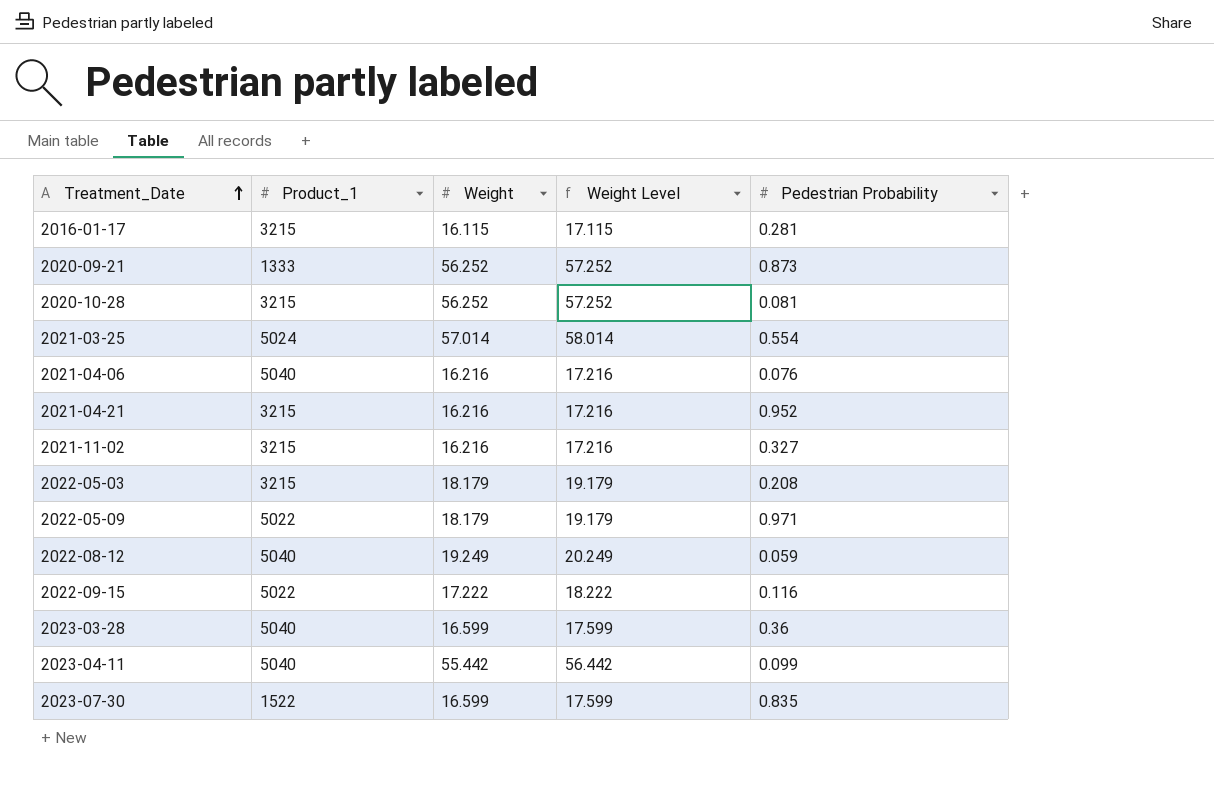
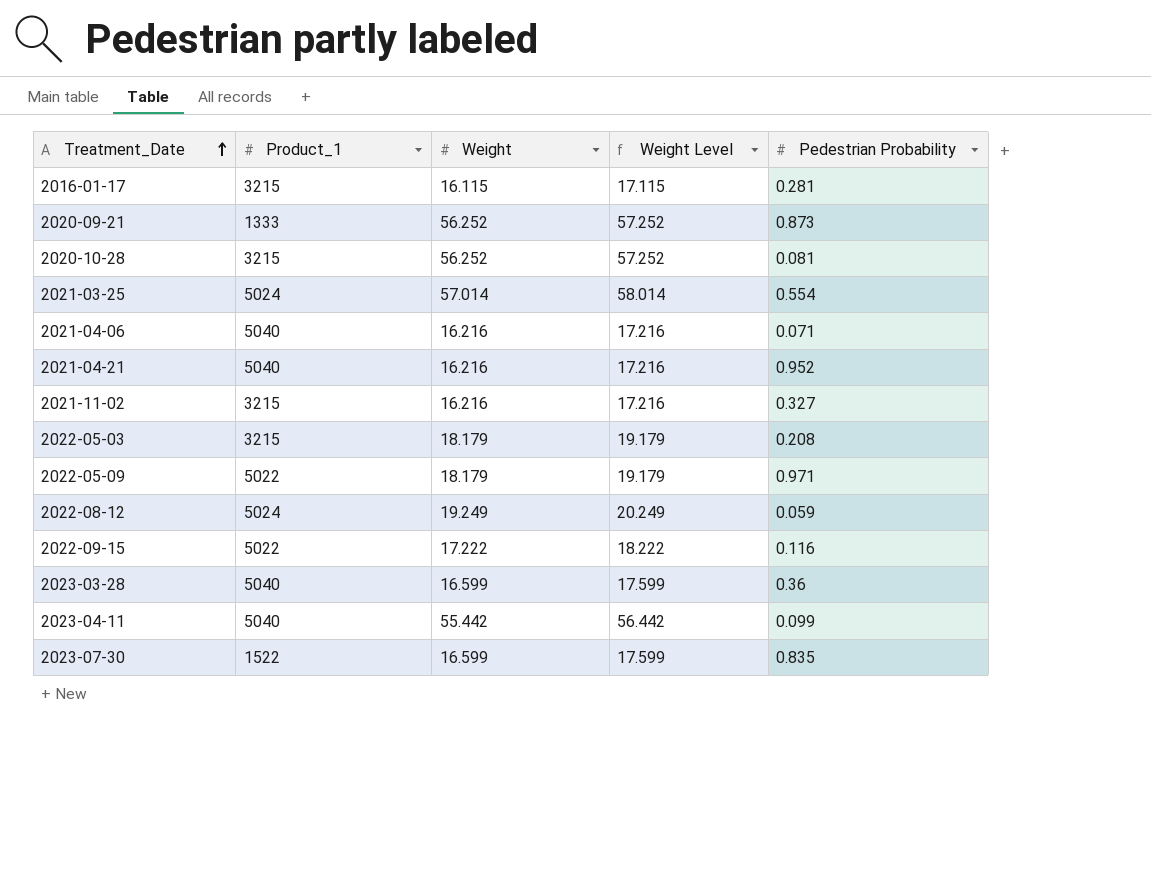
2021-04-06 | Pedestrian Probability: 0.076 -> 0.071
2021-04-21 | Product_1: 3215 -> 5040
2022-08-12 | Product_1: 5040 -> 5024

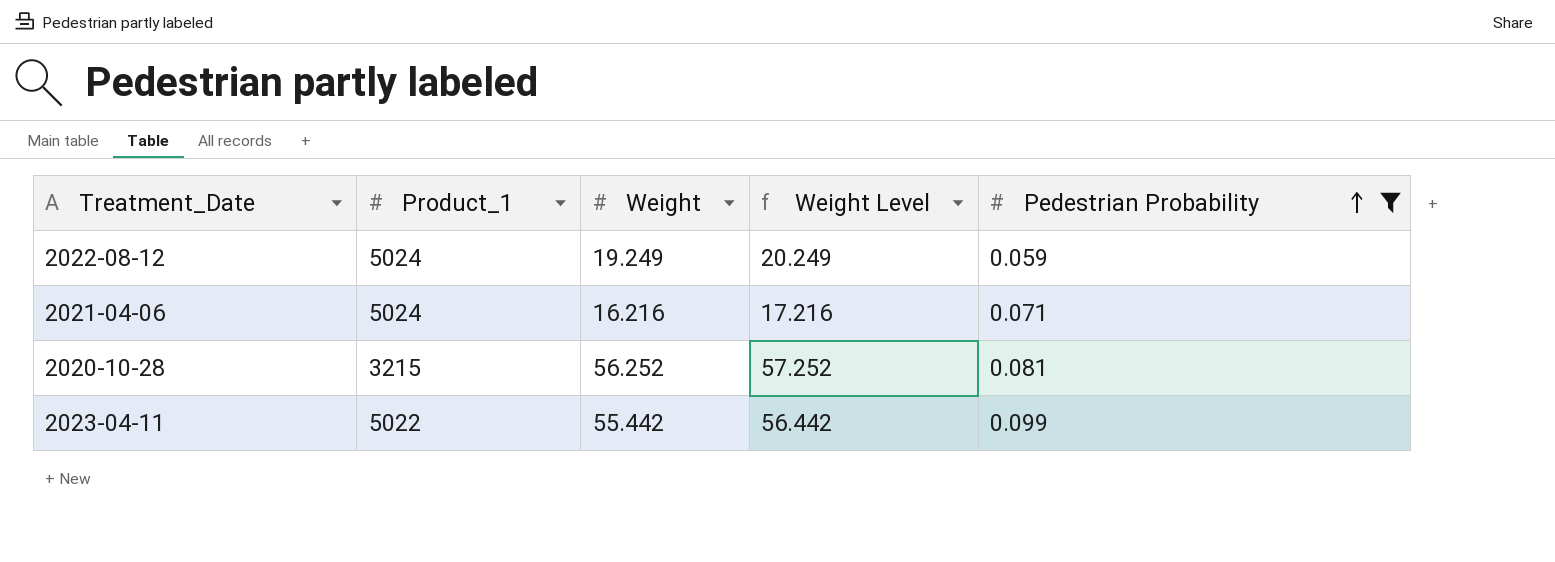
filter: none -> Pedestrian Probability <= 0.099
row order: Treatment_Date ascending -> Pedestrian Probability ascending
2021-04-06 | Product_1: 5040 -> 5024
2023-04-11 | Product_1: 5040 -> 5022

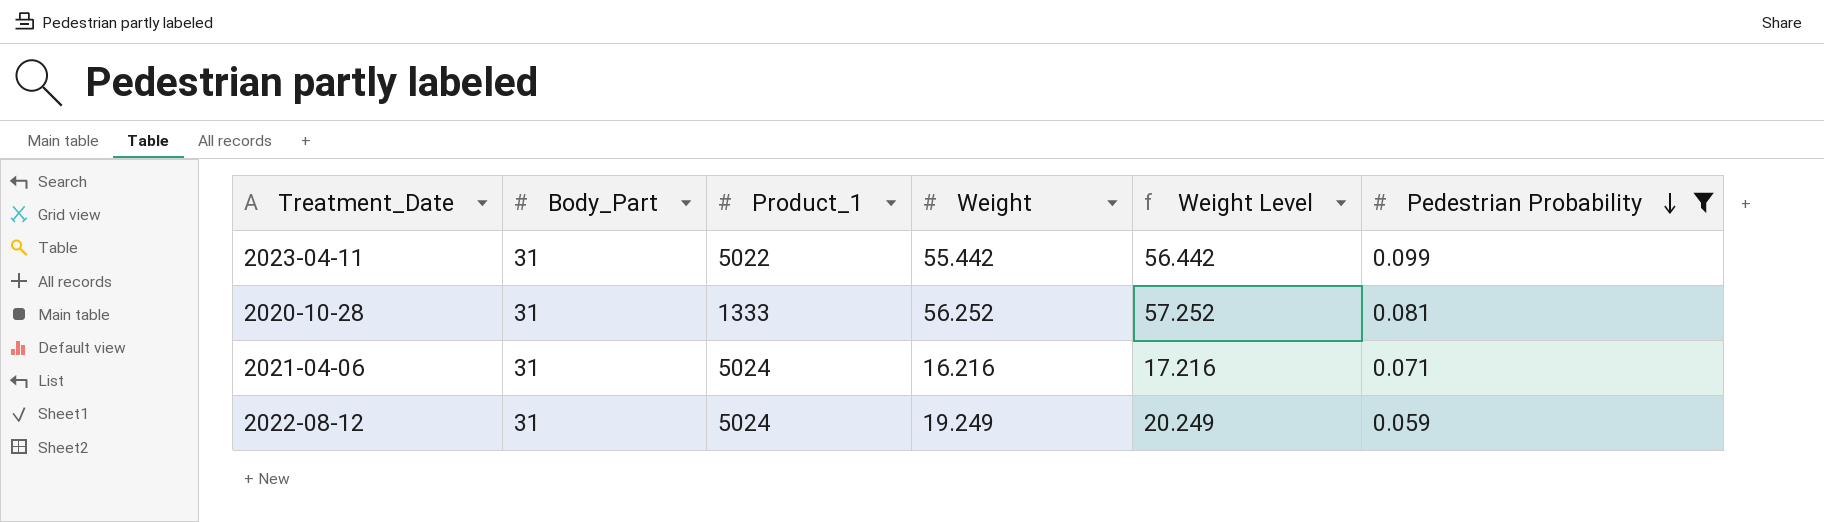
row order: Pedestrian Probability ascending -> Pedestrian Probability descending
column Body_Part | position: none -> 2
2020-10-28 | Product_1: 3215 -> 1333

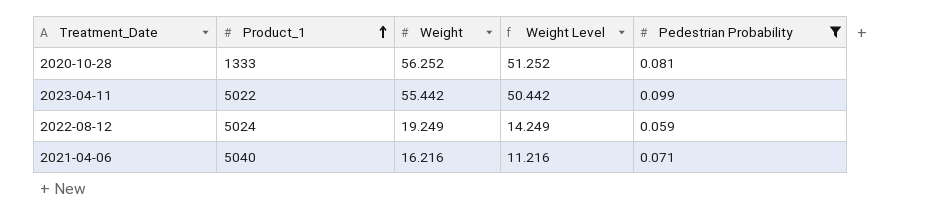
row order: Pedestrian Probability descending -> Product_1 ascending
column Body_Part | position: 2 -> none
column Weight Level | formula: [Weight] + 1 -> [Weight] - 5
2021-04-06 | Product_1: 5024 -> 5040

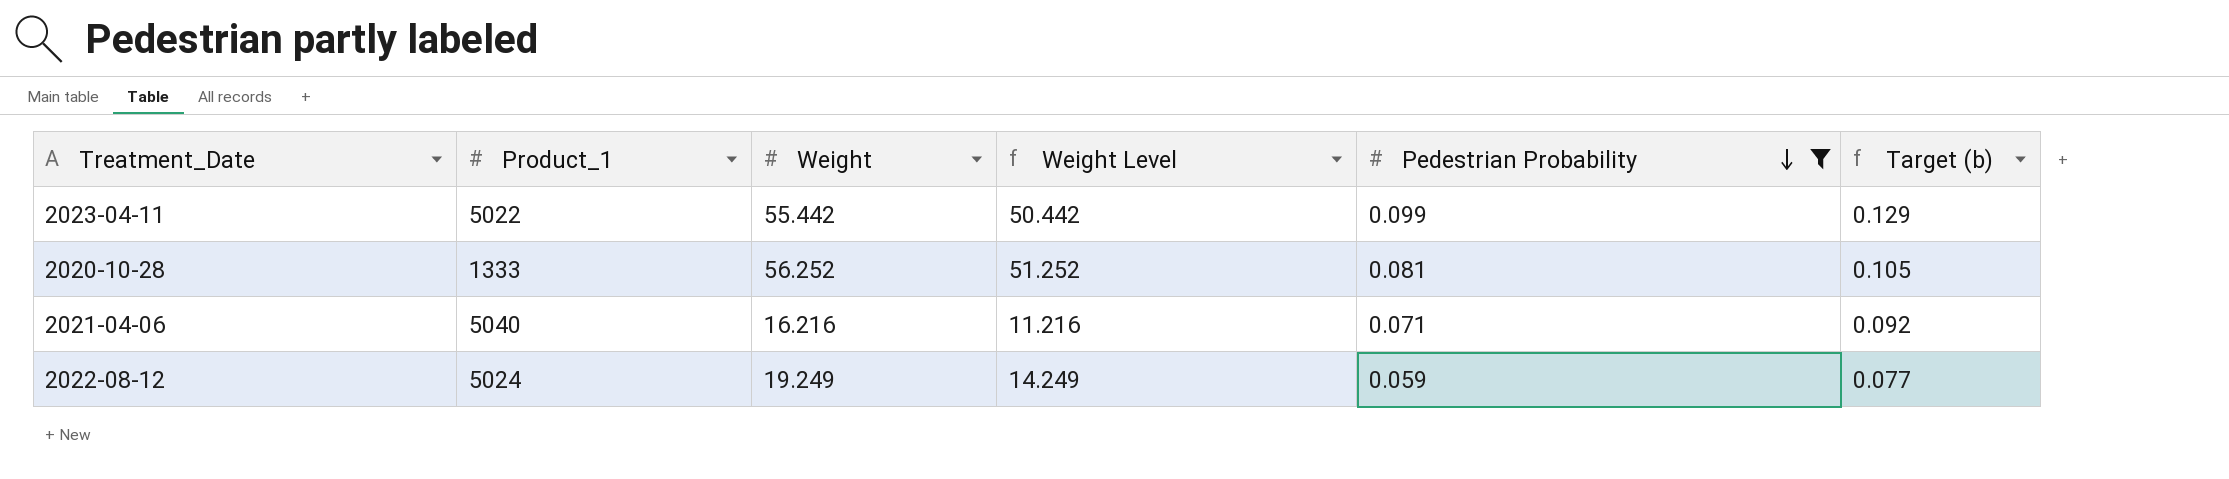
row order: Product_1 ascending -> Pedestrian Probability descending
column Target (b) | formula: none -> [Pedestrian Probability] * 1.3

